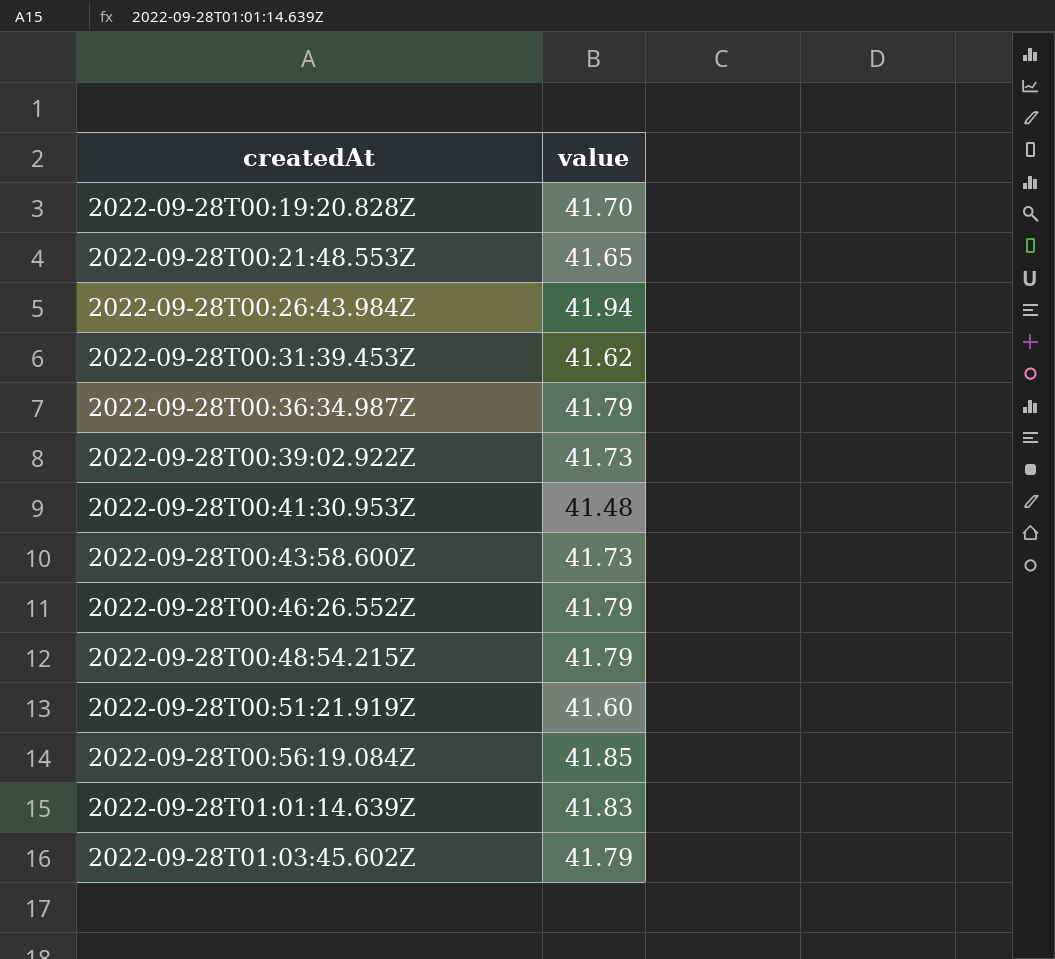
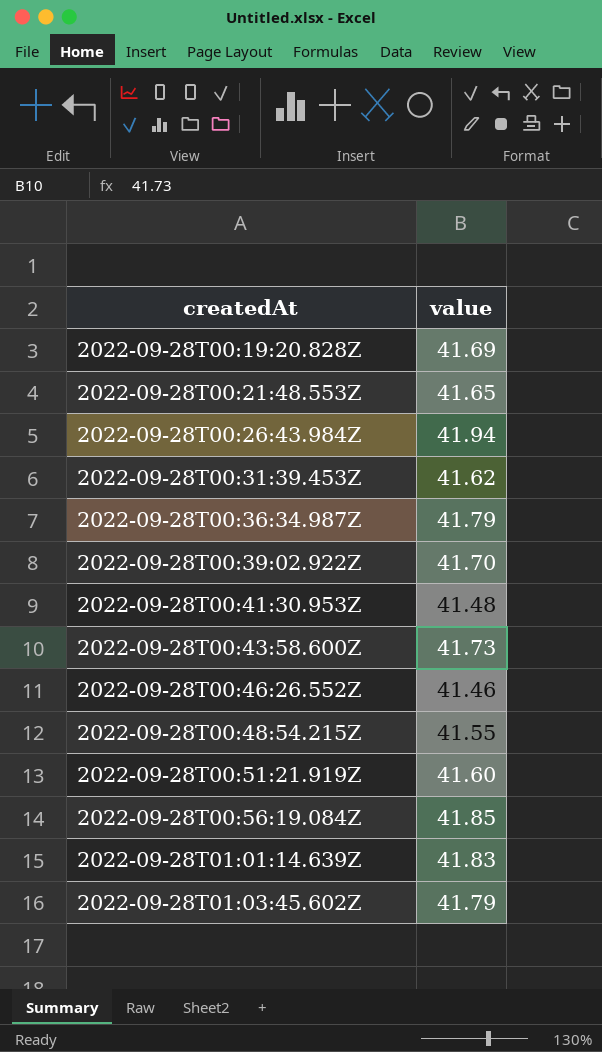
2022-09-28T00:19:20.828Z | value: 41.70 -> 41.69
2022-09-28T00:39:02.922Z | value: 41.73 -> 41.70
2022-09-28T00:46:26.552Z | value: 41.79 -> 41.46
2022-09-28T00:48:54.215Z | value: 41.79 -> 41.55

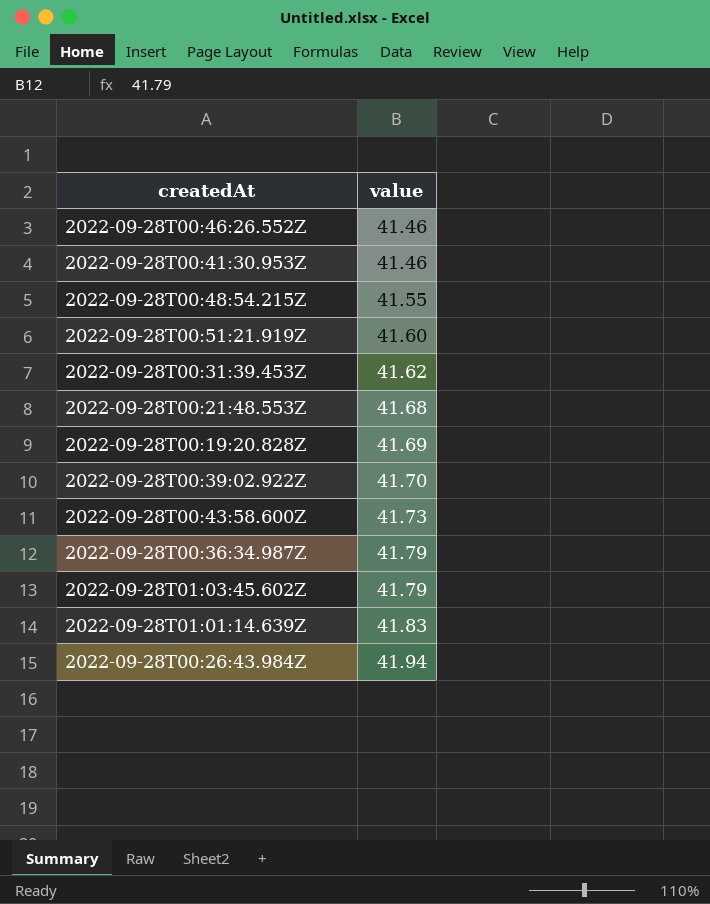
row order: createdAt ascending -> value ascending
row 2022-09-28T00:56:19.084Z: 41.85 -> none
2022-09-28T00:41:30.953Z | value: 41.48 -> 41.46
2022-09-28T00:21:48.553Z | value: 41.65 -> 41.68

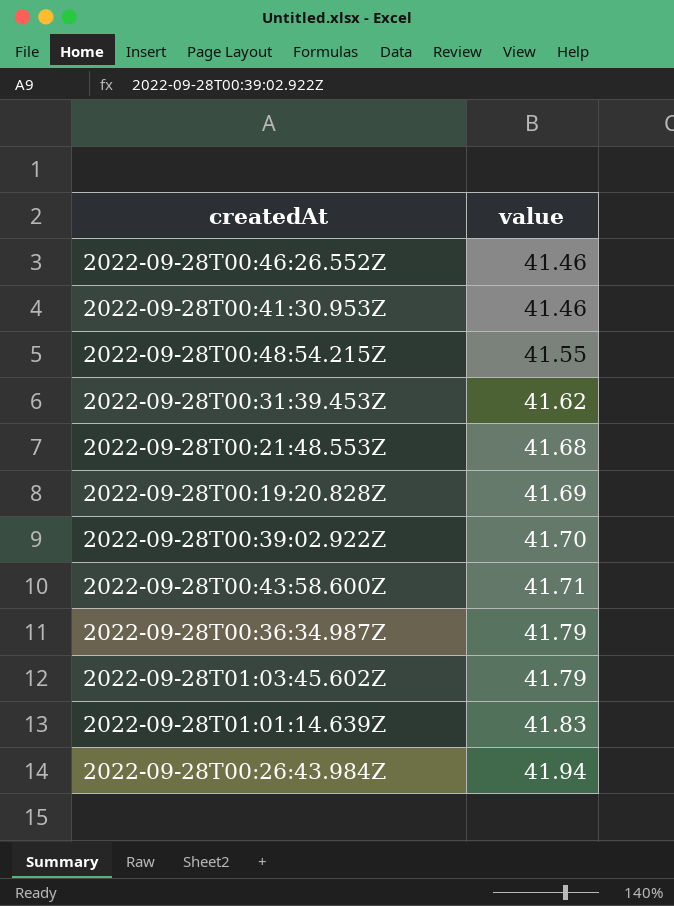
row 2022-09-28T00:51:21.919Z: 41.60 -> none
2022-09-28T00:43:58.600Z | value: 41.73 -> 41.71

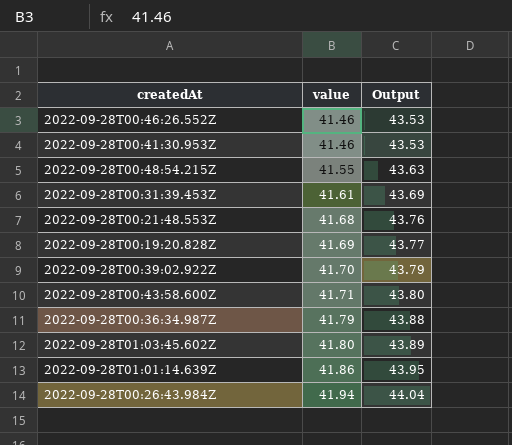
column Output | formula: none -> [value] * 1.05
2022-09-28T00:31:39.453Z | value: 41.62 -> 41.61
2022-09-28T01:03:45.602Z | value: 41.79 -> 41.80
2022-09-28T01:01:14.639Z | value: 41.83 -> 41.86

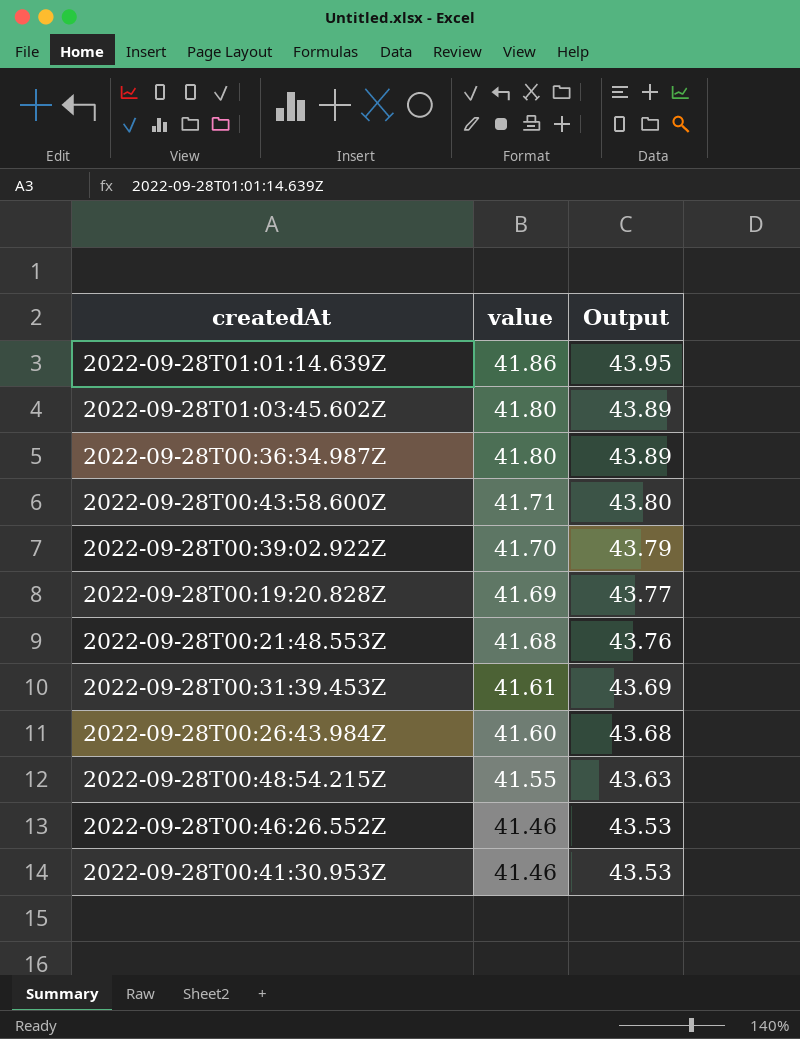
row order: value ascending -> value descending
2022-09-28T00:36:34.987Z | value: 41.79 -> 41.80
2022-09-28T00:36:34.987Z | Output: 43.88 -> 43.89
2022-09-28T00:26:43.984Z | value: 41.94 -> 41.60
2022-09-28T00:26:43.984Z | Output: 44.04 -> 43.68

